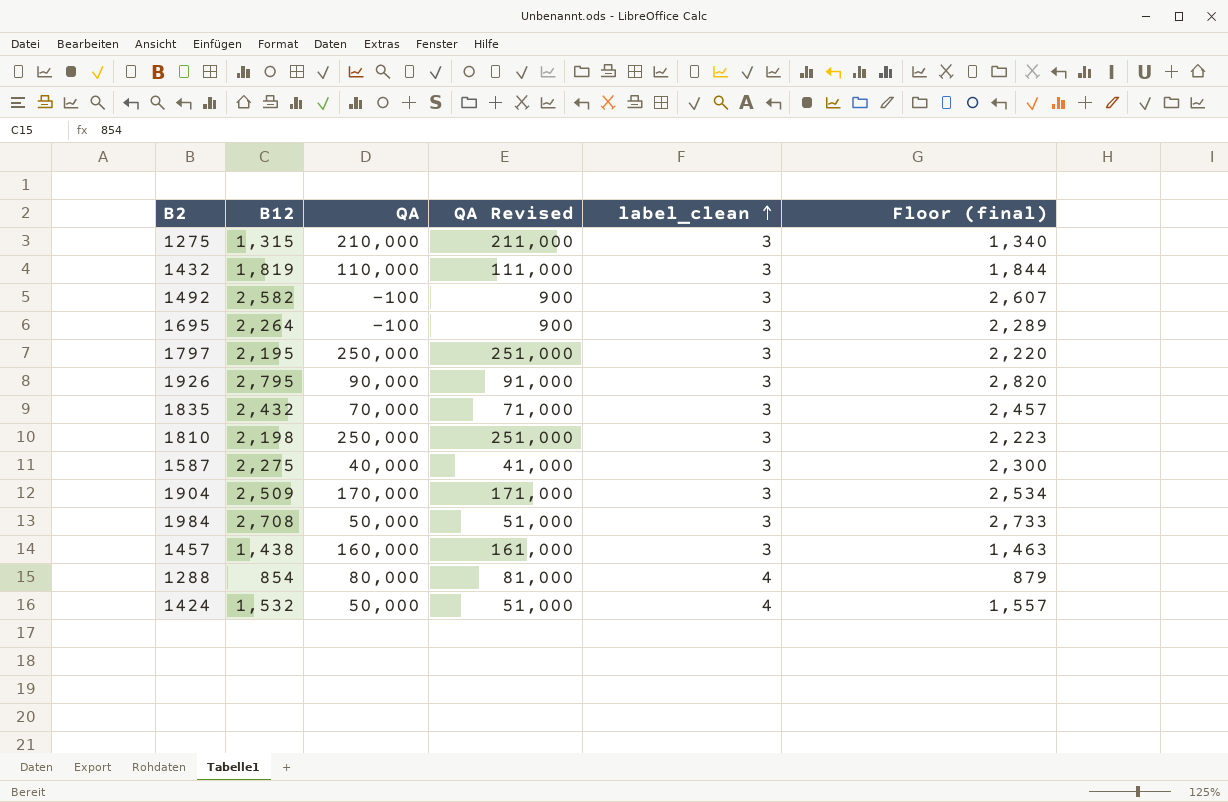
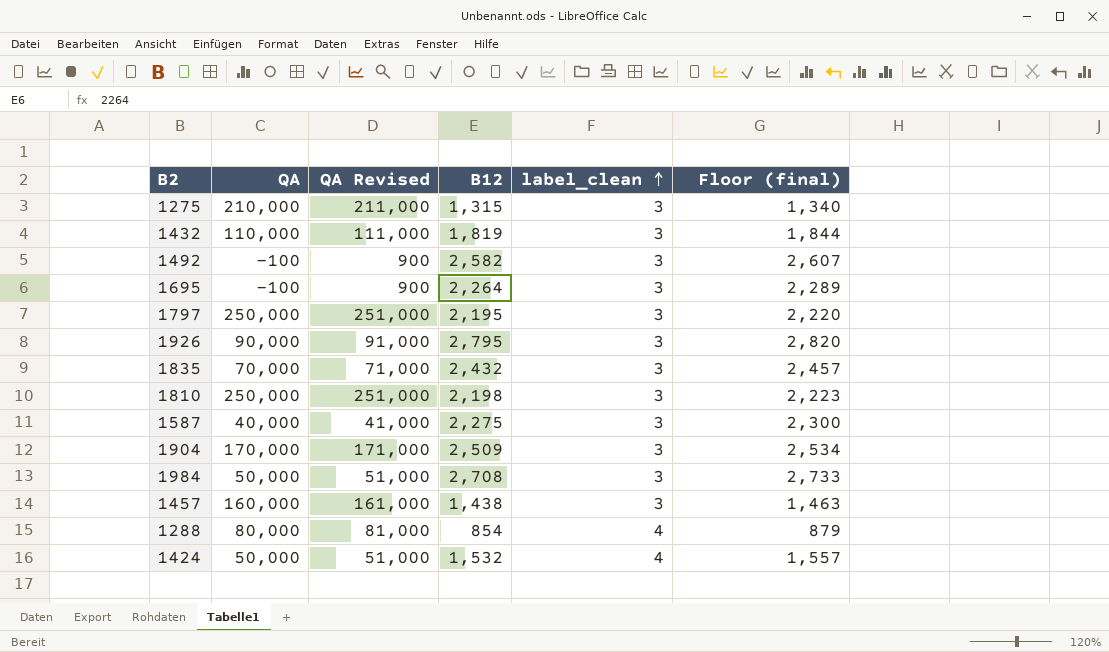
column B12 | position: 2 -> 4

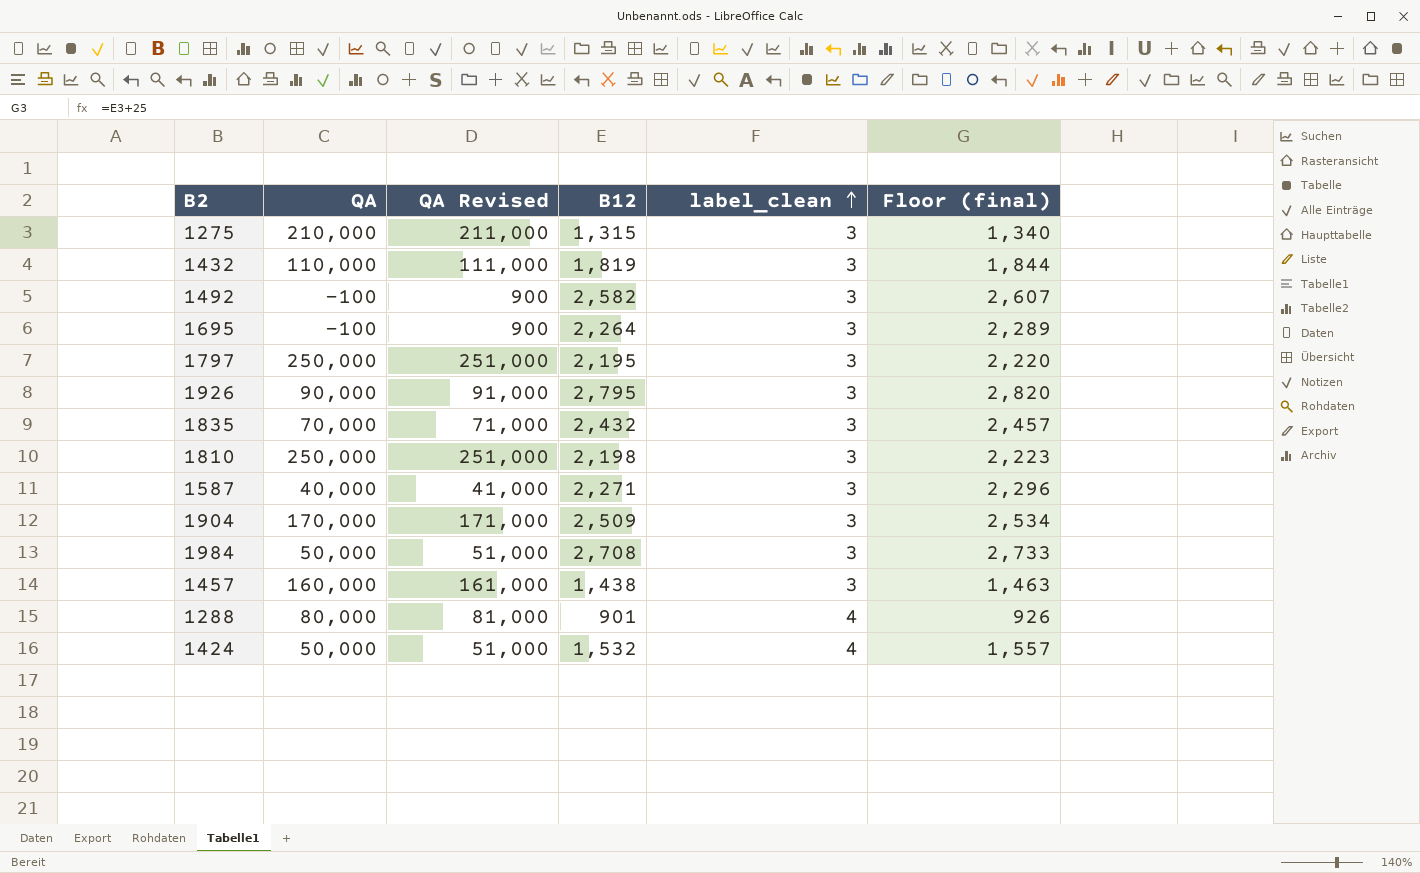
1587 | B12: 2,275 -> 2,271
1587 | Floor (final): 2,300 -> 2,296
1288 | B12: 854 -> 901
1288 | Floor (final): 879 -> 926

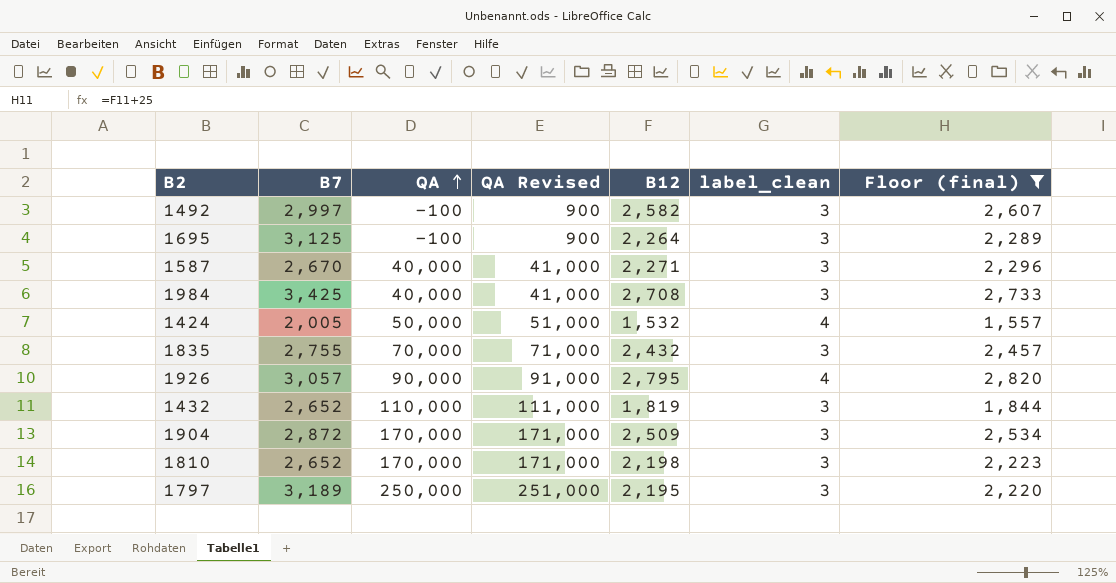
filter: none -> Floor (final) >= 1,557
row order: label_clean ascending -> QA ascending
column B7 | position: none -> 2
1984 | QA: 50,000 -> 40,000
1984 | QA Revised: 51,000 -> 41,000
1926 | label_clean: 3 -> 4
1810 | QA: 250,000 -> 170,000
1810 | QA Revised: 251,000 -> 171,000

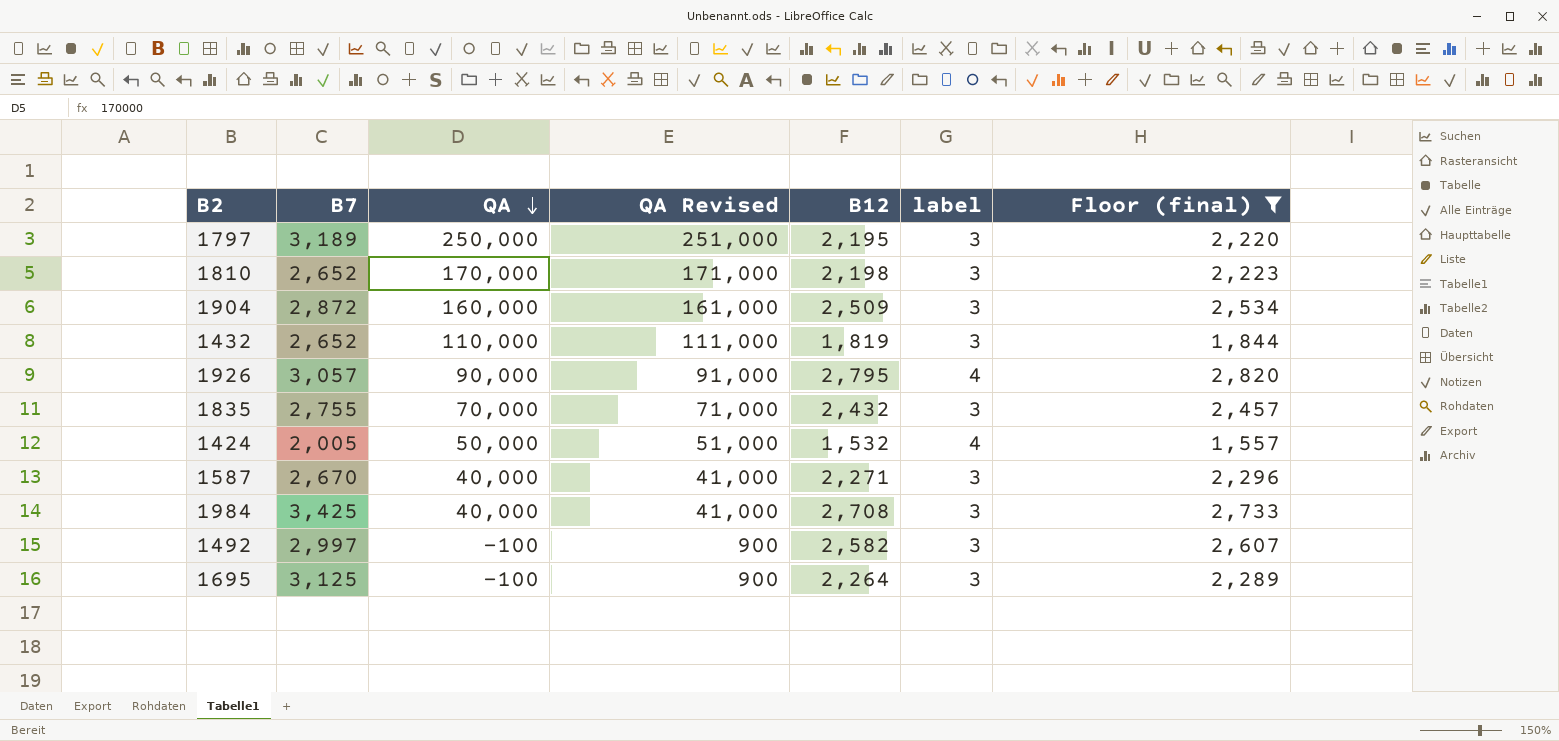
row order: QA ascending -> QA descending
column name: label_clean -> label
1904 | QA: 170,000 -> 160,000
1904 | QA Revised: 171,000 -> 161,000

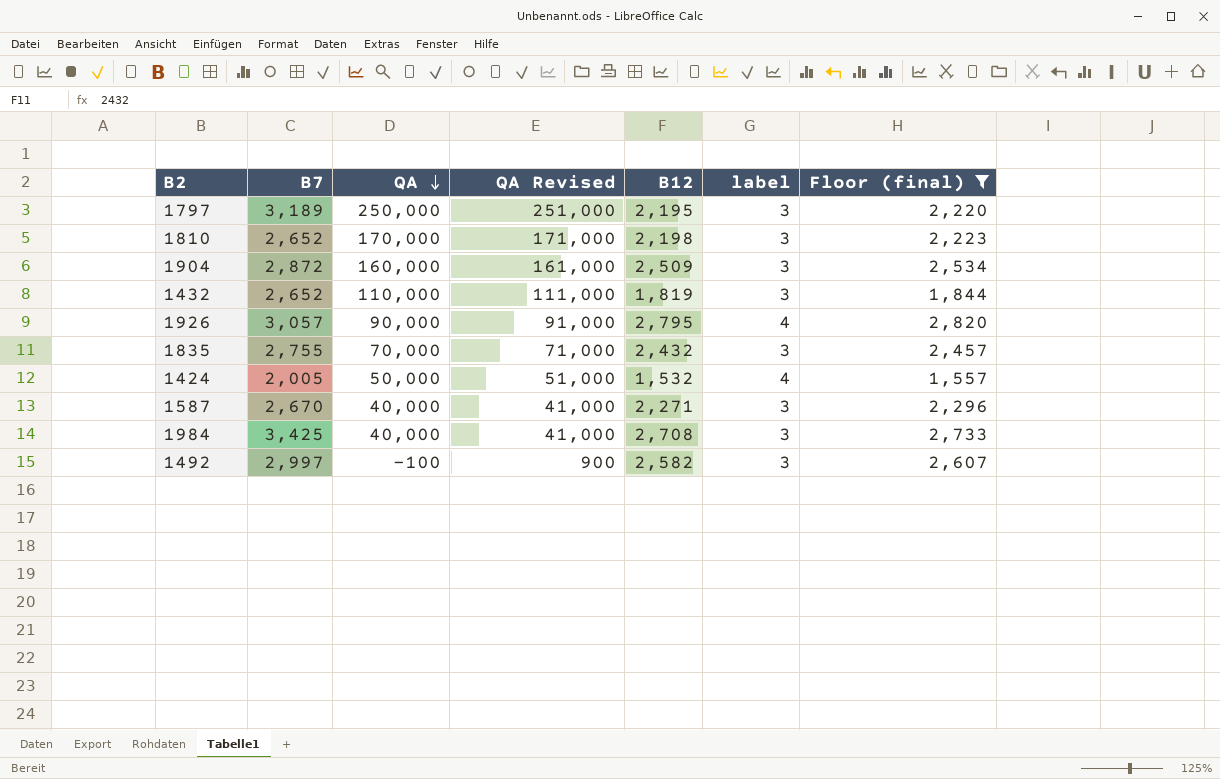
row 1695: 3,125 | -100 | 900 | 2,264 | 3 | 2,289 -> none

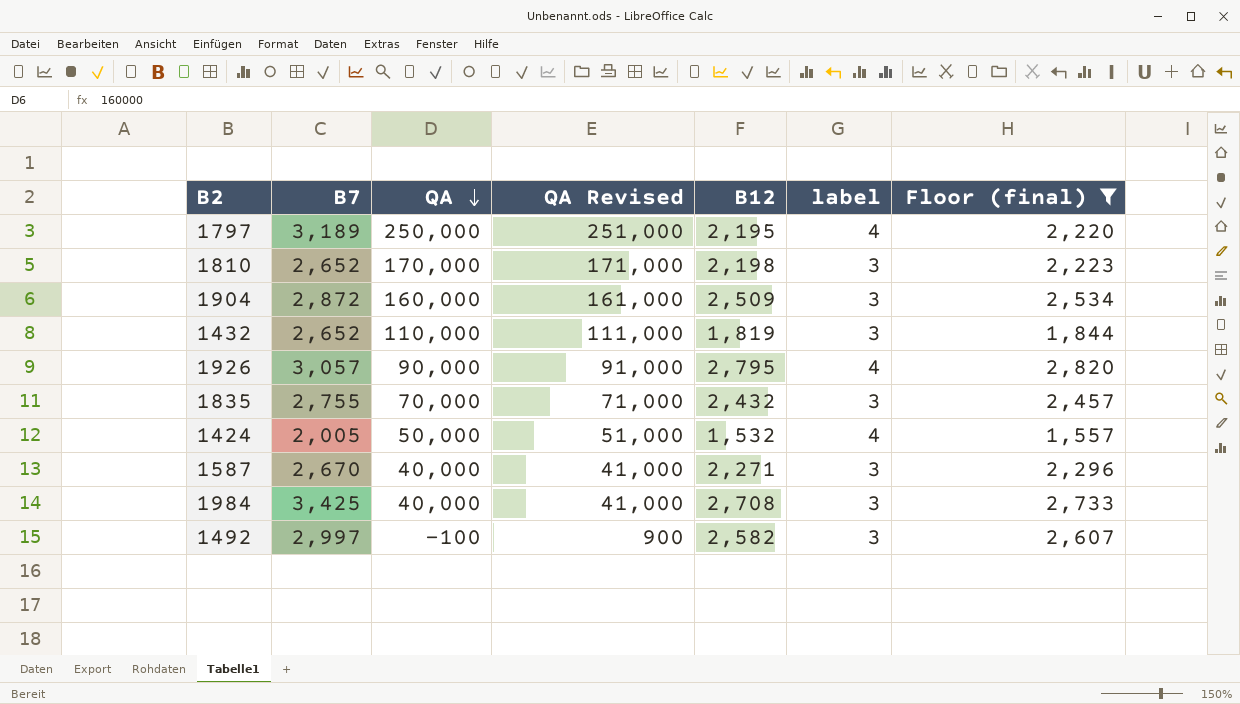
1797 | label: 3 -> 4

